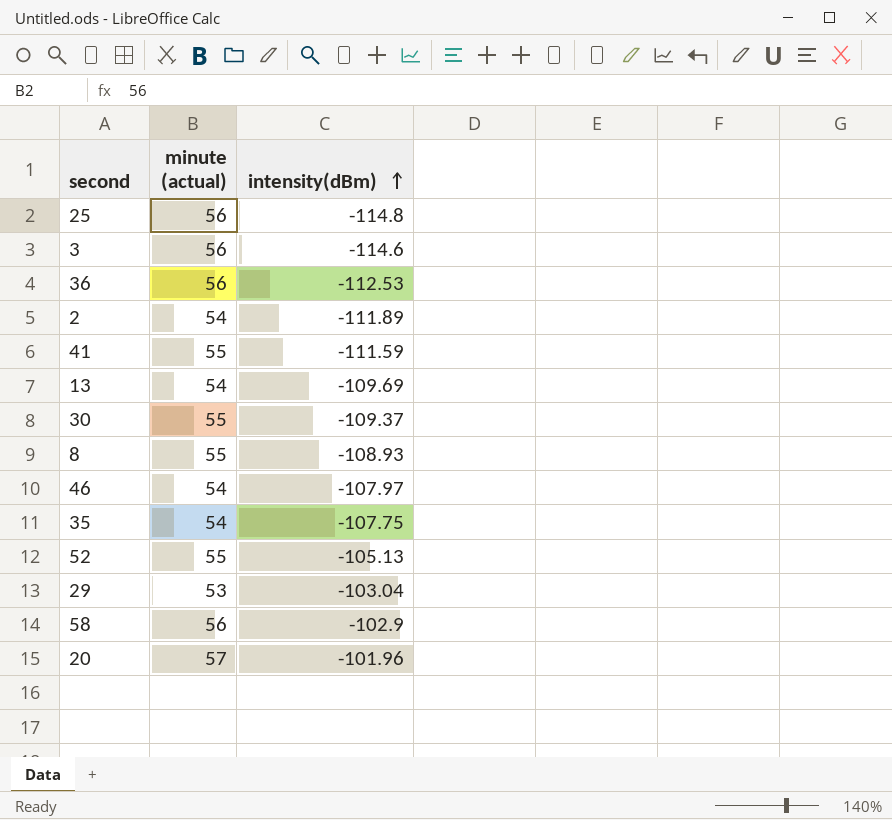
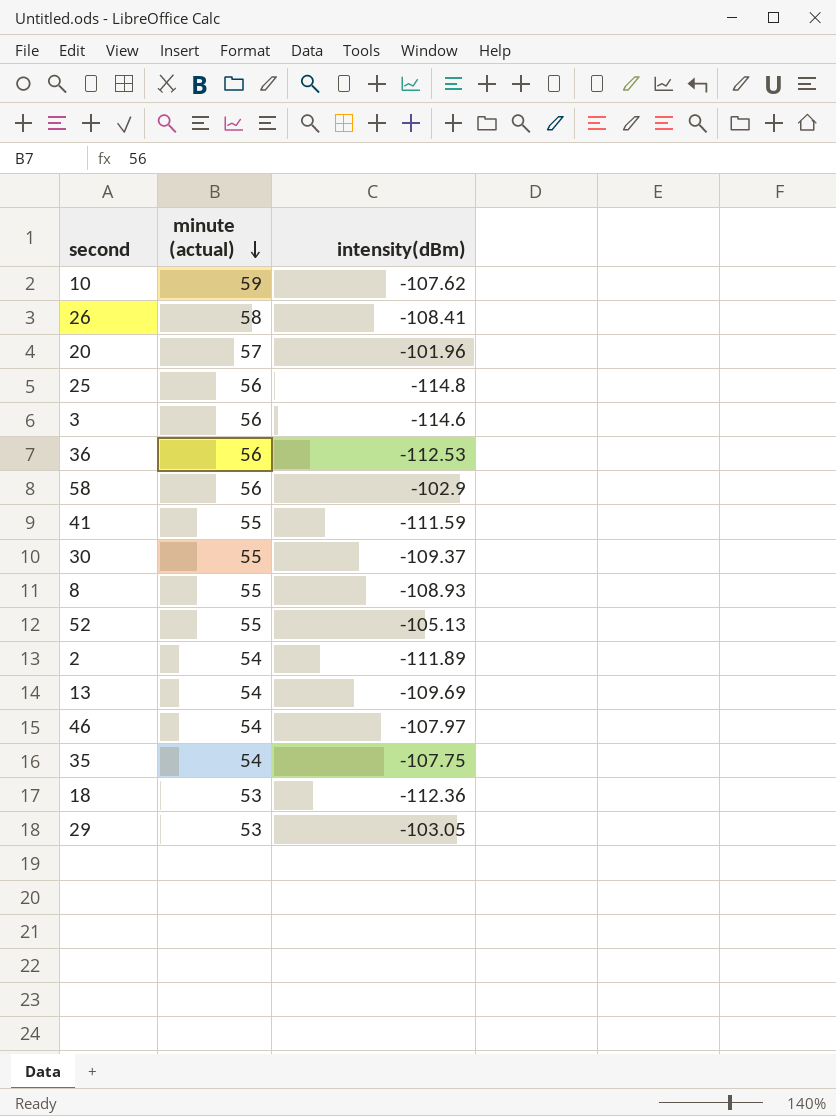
row order: intensity(dBm) ascending -> minute (actual) descending
row 10: none -> 59 | -107.62
row 26: none -> 58 | -108.41
row 18: none -> 53 | -112.36
29 | intensity(dBm): -103.04 -> -103.05

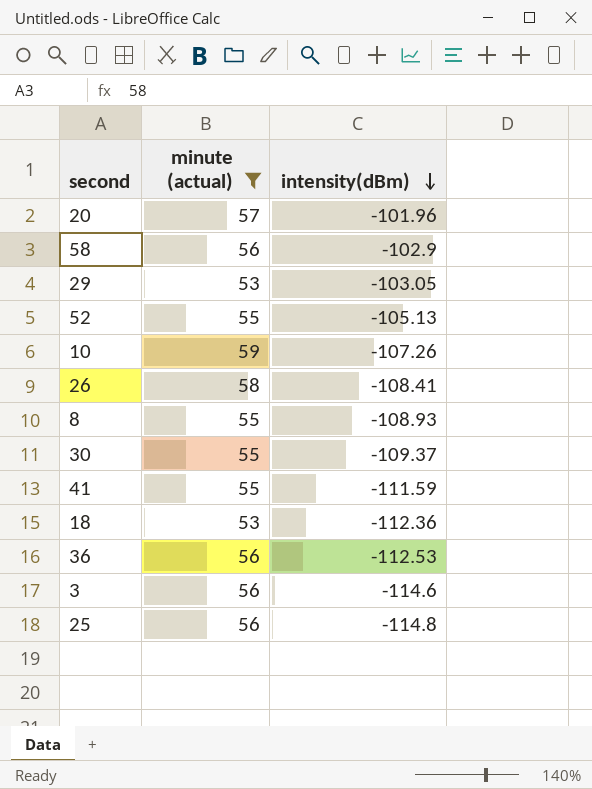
filter: none -> minute (actual) != 54
row order: minute (actual) descending -> intensity(dBm) descending
10 | intensity(dBm): -107.62 -> -107.26

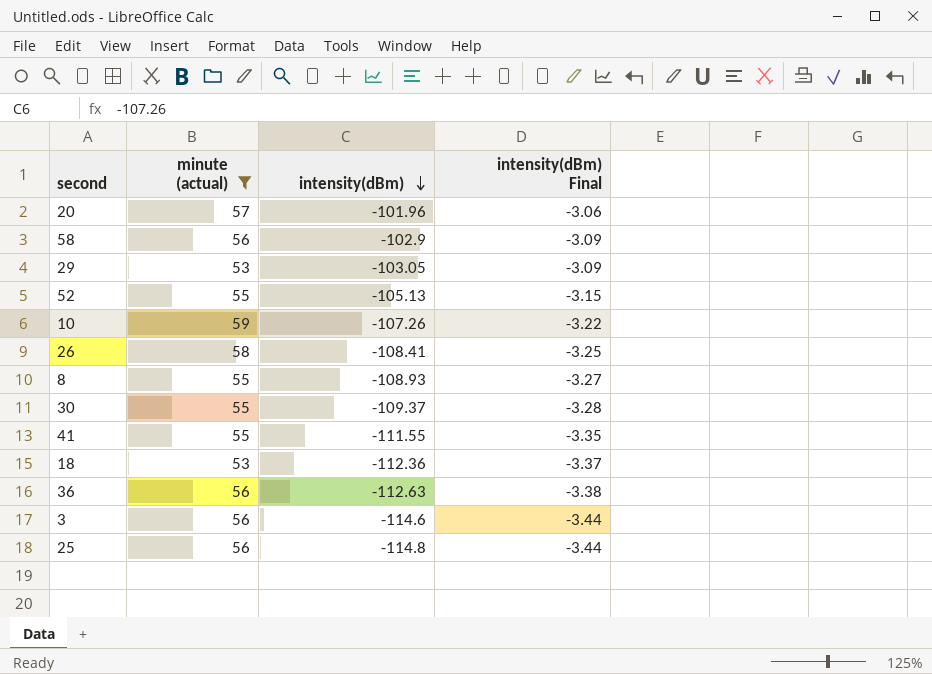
column intensity(dBm) Final | formula: none -> [intensity(dBm)] * 0.03
41 | intensity(dBm): -111.59 -> -111.55
36 | intensity(dBm): -112.53 -> -112.63

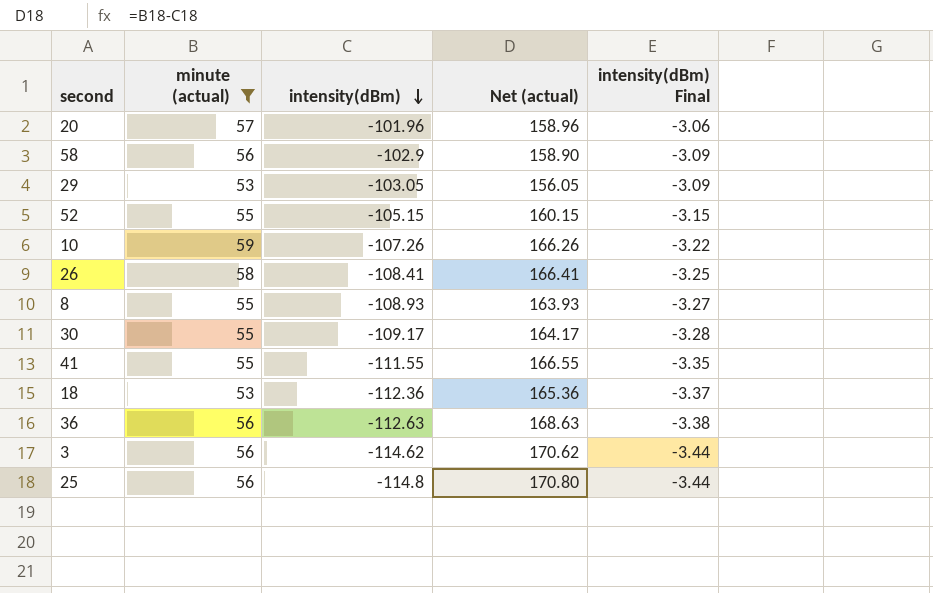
column Net (actual) | formula: none -> [minute (actual)] - [intensity(dBm)]
52 | intensity(dBm): -105.13 -> -105.15
30 | intensity(dBm): -109.37 -> -109.17
3 | intensity(dBm): -114.6 -> -114.62

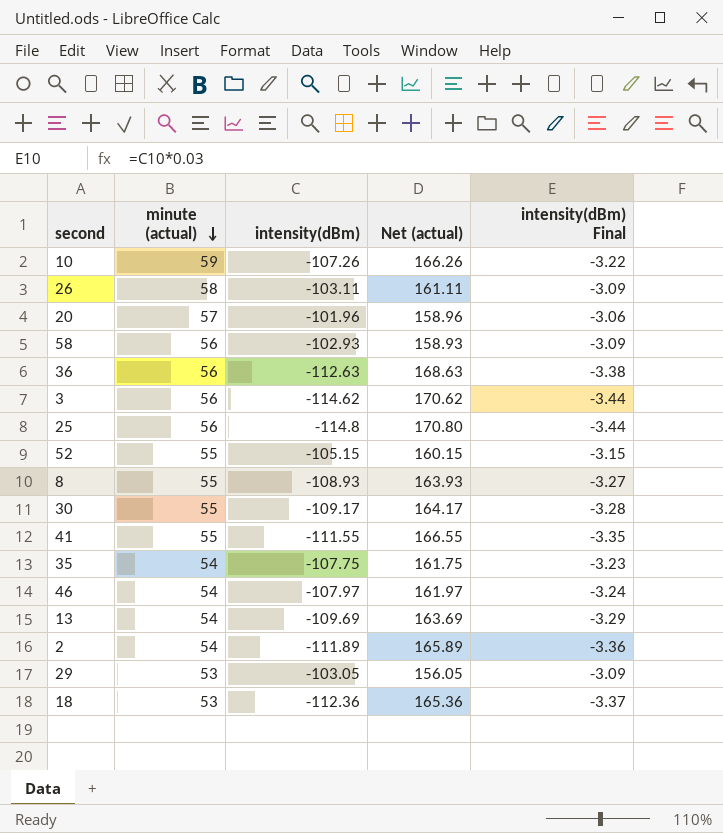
filter: minute (actual) != 54 -> none
row order: intensity(dBm) descending -> minute (actual) descending
26 | intensity(dBm): -108.41 -> -103.11
26 | Net (actual): 166.41 -> 161.11
26 | intensity(dBm) Final: -3.25 -> -3.09
58 | intensity(dBm): -102.9 -> -102.93
58 | Net (actual): 158.90 -> 158.93

